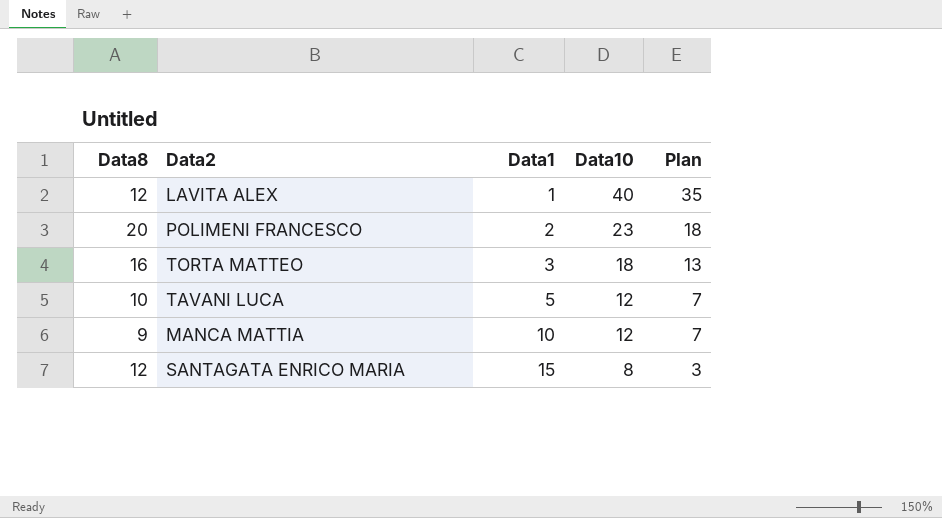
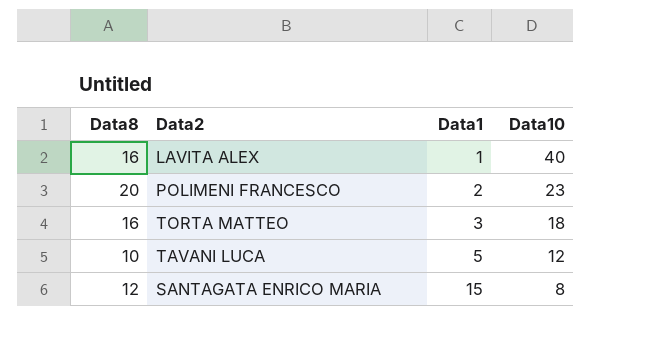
column Plan | formula: [Data10] - 5 -> none
row MANCA MATTIA: 9 | 10 | 12 | 7 -> none
LAVITA ALEX | Data8: 12 -> 16

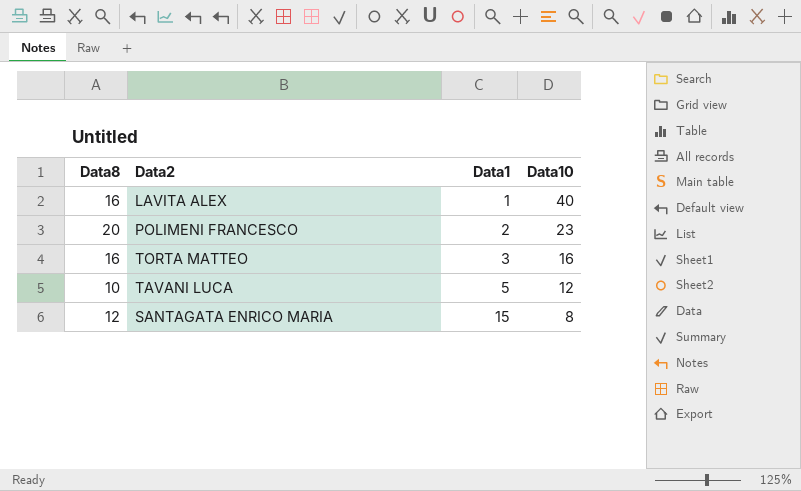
TORTA MATTEO | Data10: 18 -> 16

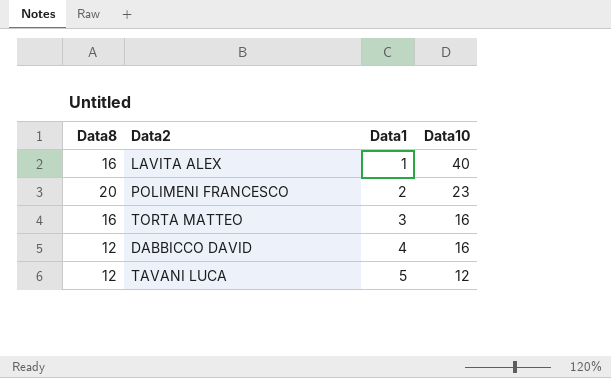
row SANTAGATA ENRICO MARIA: 12 | 15 | 8 -> none
row DABBICCO DAVID: none -> 12 | 4 | 16
TAVANI LUCA | Data8: 10 -> 12

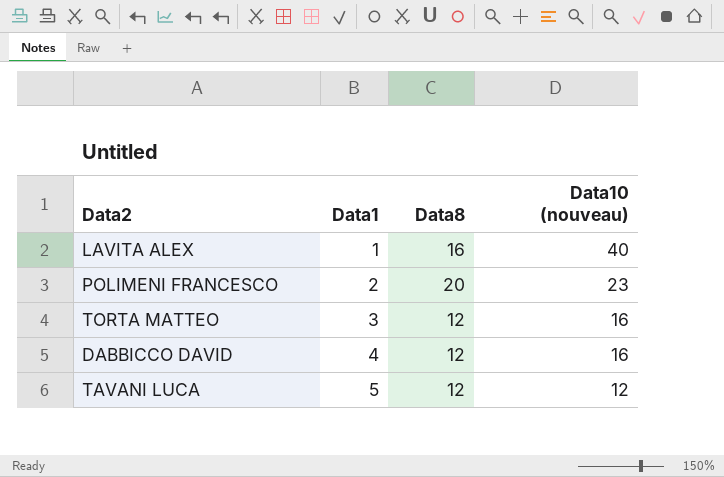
column Data8 | position: 1 -> 3
column name: Data10 -> Data10 (nouveau)
TORTA MATTEO | Data8: 16 -> 12

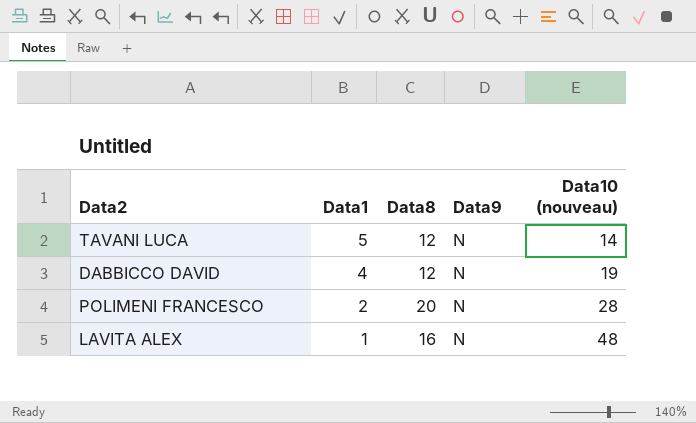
row order: Data1 ascending -> Data1 descending
column Data9 | position: none -> 4
row TORTA MATTEO: 3 | 12 | 16 -> none
TAVANI LUCA | Data10 (nouveau): 12 -> 14
DABBICCO DAVID | Data10 (nouveau): 16 -> 19
POLIMENI FRANCESCO | Data10 (nouveau): 23 -> 28
LAVITA ALEX | Data10 (nouveau): 40 -> 48

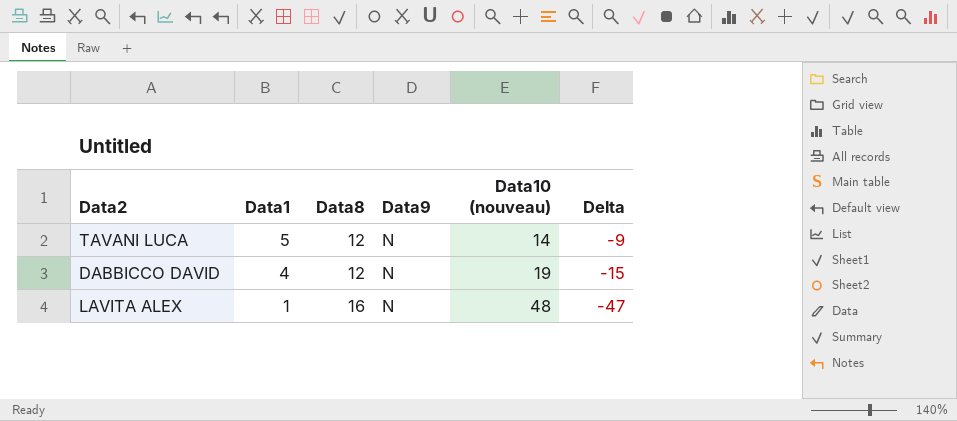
column Delta | formula: none -> [Data1] - [Data10 (nouveau)]
row POLIMENI FRANCESCO: 2 | 20 | N | 28 -> none

